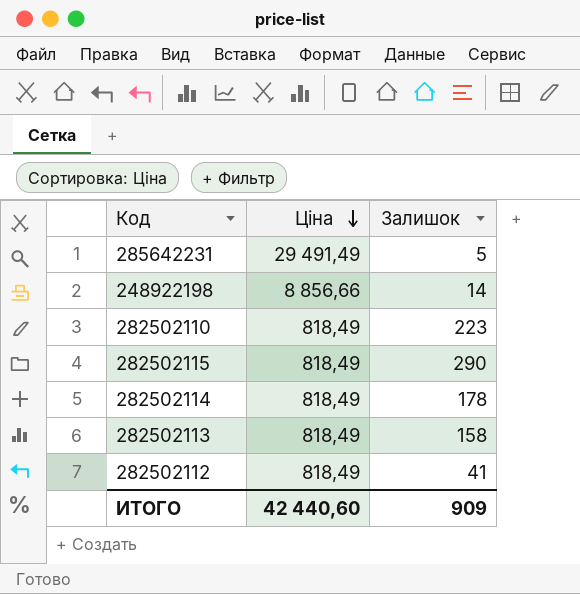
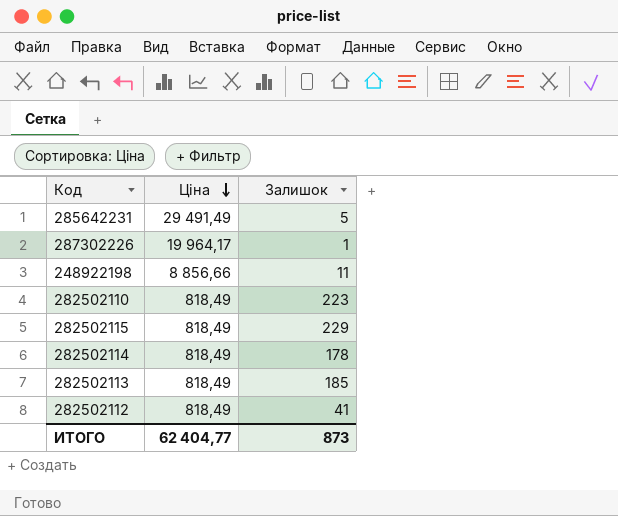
row 287302226: none -> 19 964,17 | 1
248922198 | Залишок: 14 -> 11
282502115 | Залишок: 290 -> 229
282502113 | Залишок: 158 -> 185
ИТОГО | Ціна: 42 440,60 -> 62 404,77
ИТОГО | Залишок: 909 -> 873

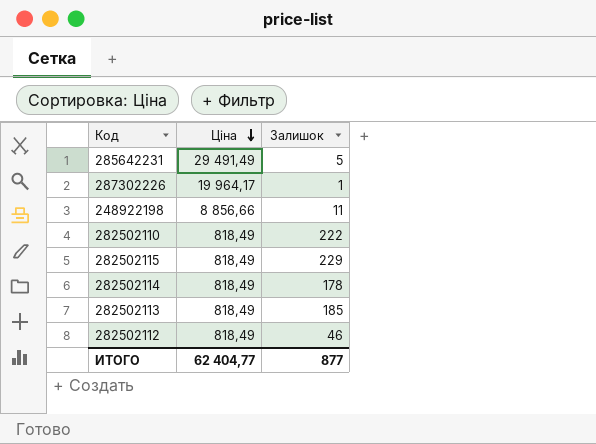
282502110 | Залишок: 223 -> 222
282502112 | Залишок: 41 -> 46
ИТОГО | Залишок: 873 -> 877

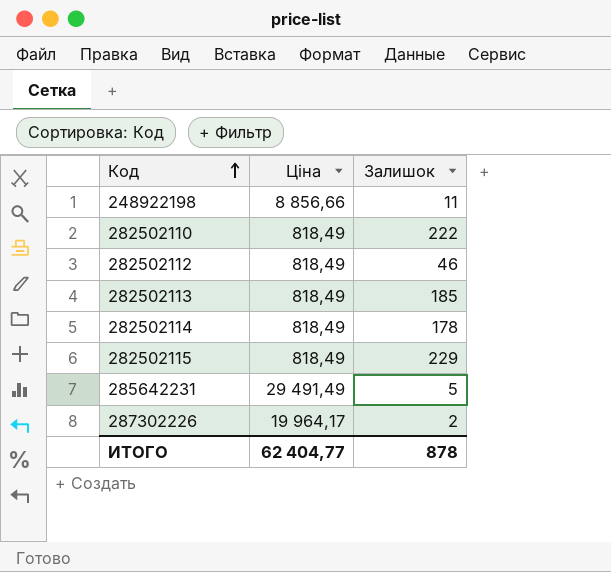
row order: Ціна descending -> Код ascending
287302226 | Залишок: 1 -> 2
ИТОГО | Залишок: 877 -> 878

